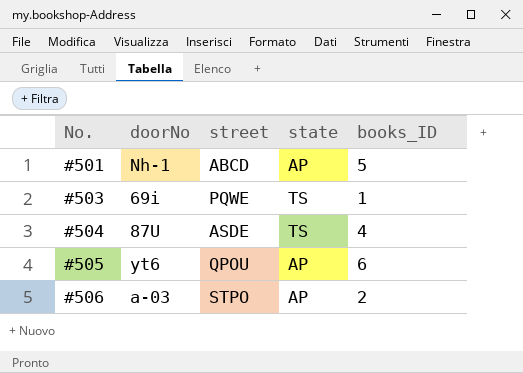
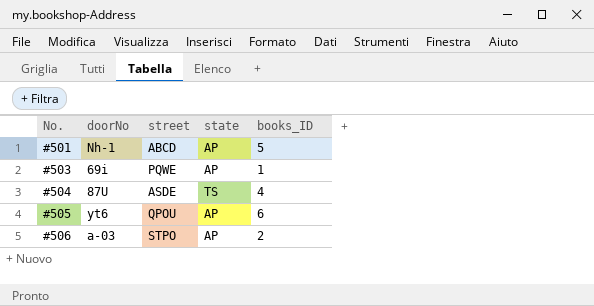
#503 | state: TS -> AP

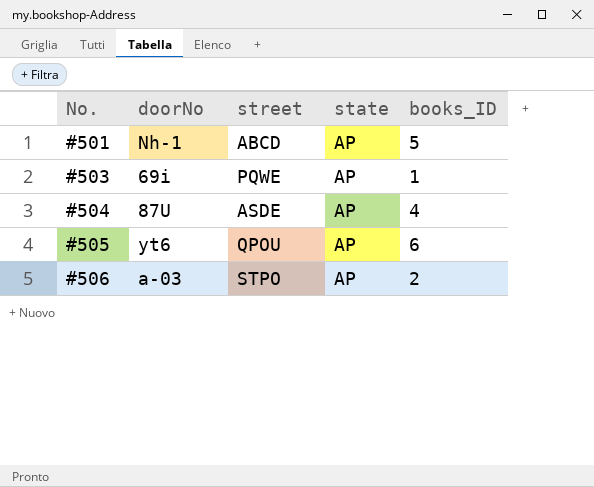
#504 | state: TS -> AP

